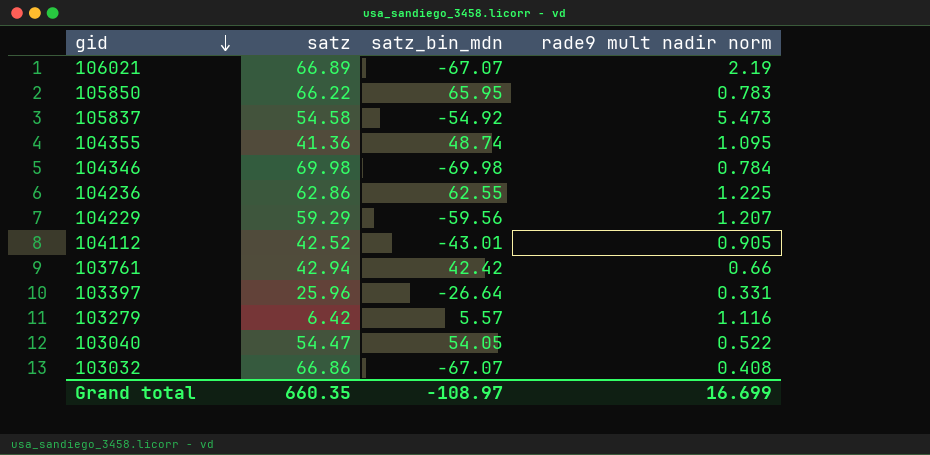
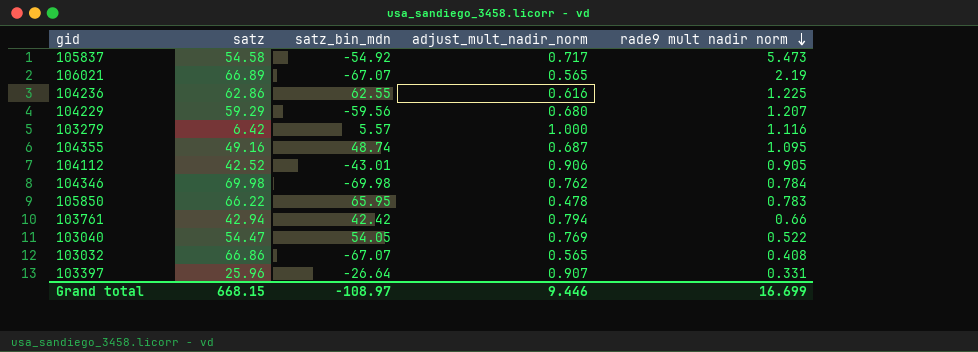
row order: gid descending -> rade9 mult nadir norm descending
column adjust_mult_nadir_norm | position: none -> 4
104355 | satz: 41.36 -> 49.16
Grand total | satz: 660.35 -> 668.15

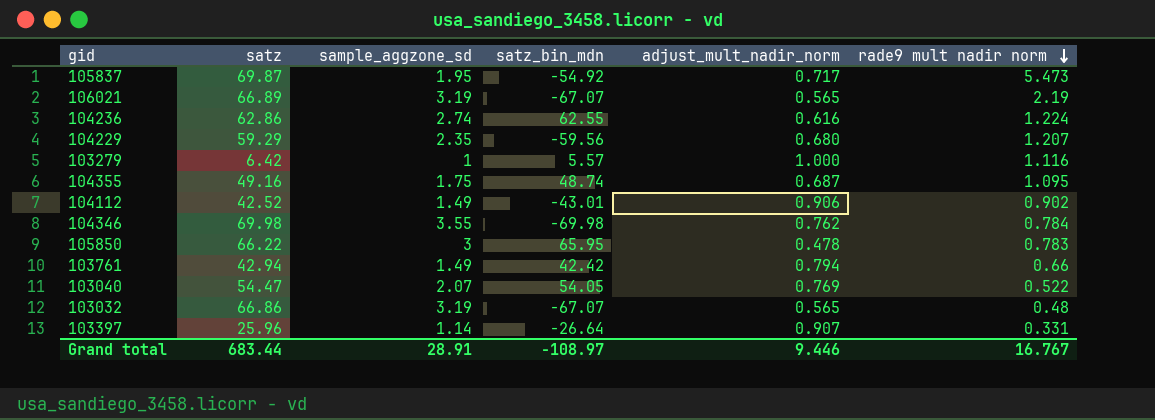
column sample_aggzone_sd | position: none -> 3
105837 | satz: 54.58 -> 69.87
104236 | rade9 mult nadir norm: 1.225 -> 1.224
104112 | rade9 mult nadir norm: 0.905 -> 0.902
103032 | rade9 mult nadir norm: 0.408 -> 0.48
Grand total | satz: 668.15 -> 683.44
Grand total | rade9 mult nadir norm: 16.699 -> 16.767

